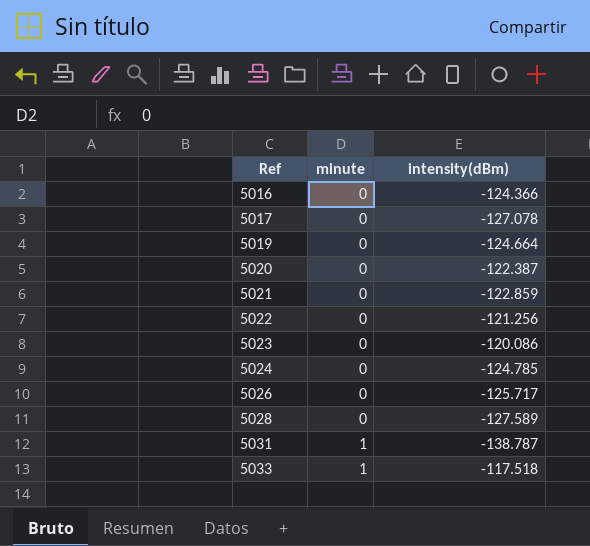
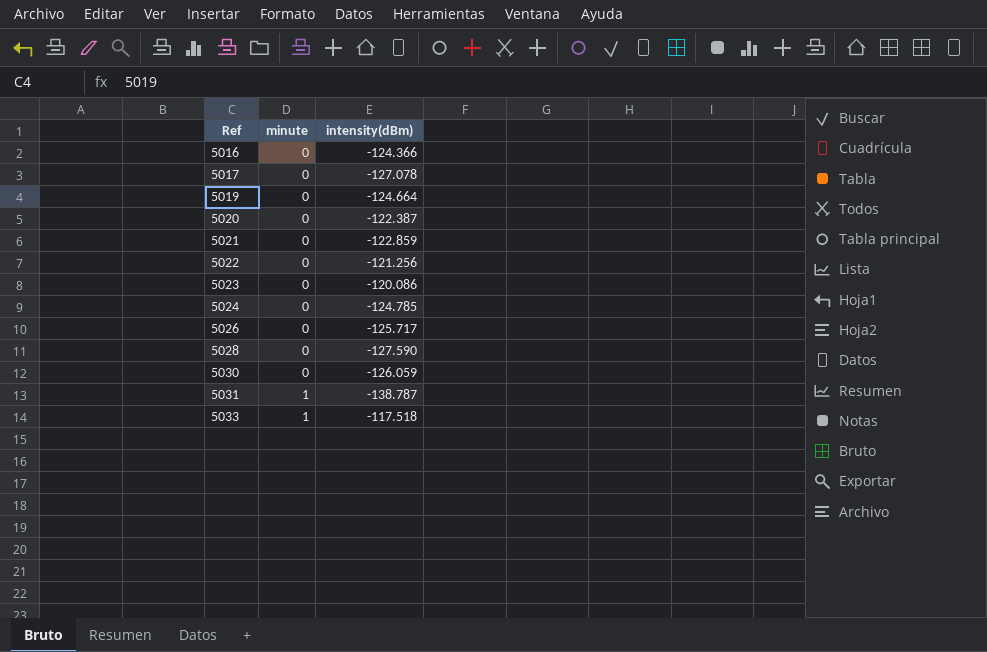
5028 | intensity(dBm): -127.589 -> -127.590
row 5030: none -> 0 | -126.059

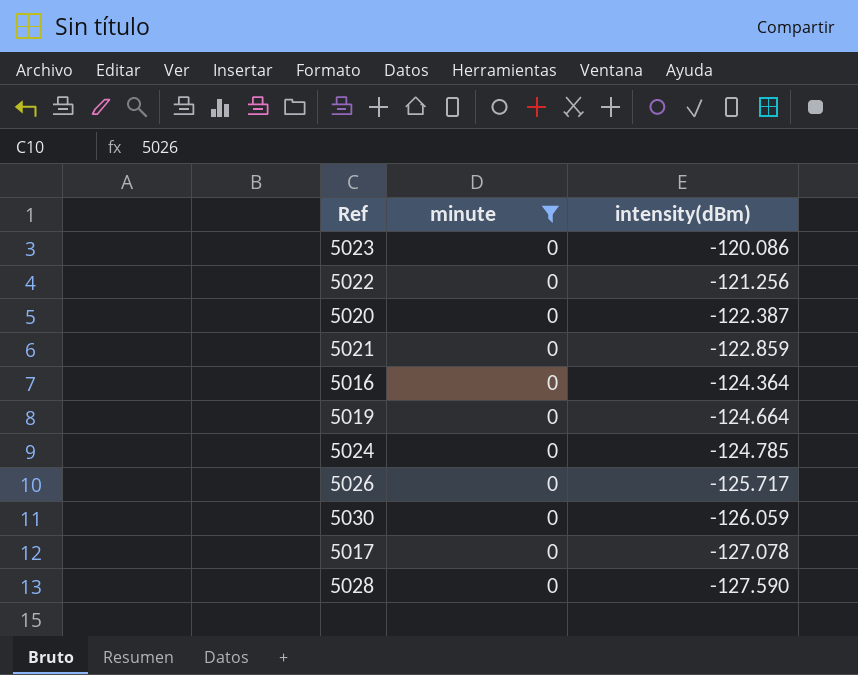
filter: none -> minute = 0
row order: Ref ascending -> intensity(dBm) descending
5016 | intensity(dBm): -124.366 -> -124.364

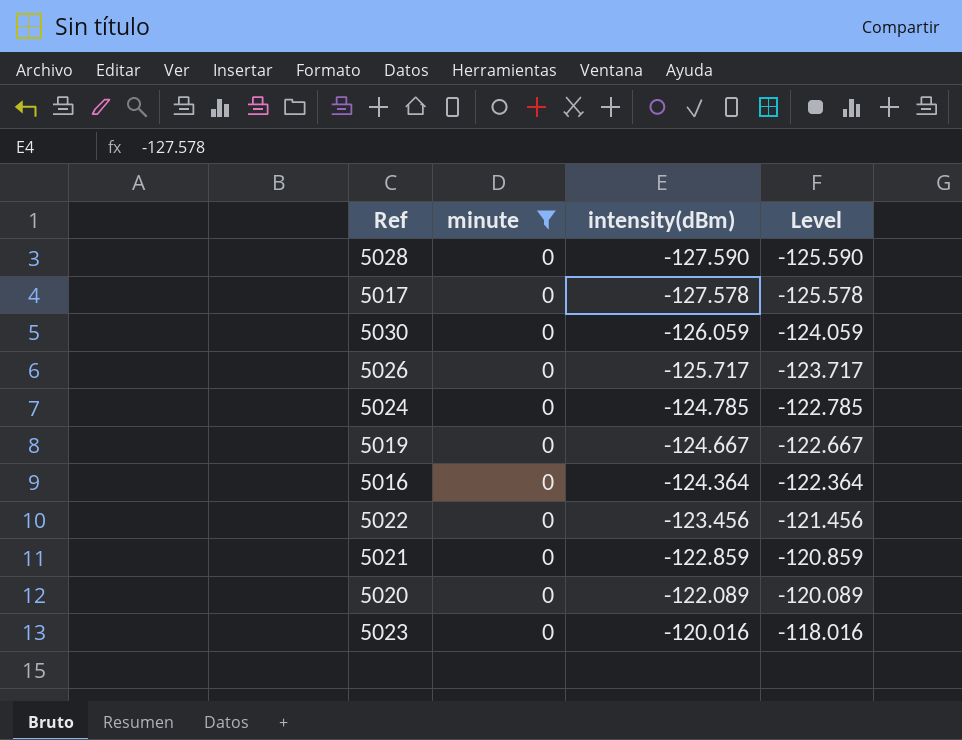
row order: intensity(dBm) descending -> intensity(dBm) ascending
column Level | formula: none -> [intensity(dBm)] + 2
5017 | intensity(dBm): -127.078 -> -127.578
5019 | intensity(dBm): -124.664 -> -124.667
5022 | intensity(dBm): -121.256 -> -123.456
5020 | intensity(dBm): -122.387 -> -122.089
5023 | intensity(dBm): -120.086 -> -120.016

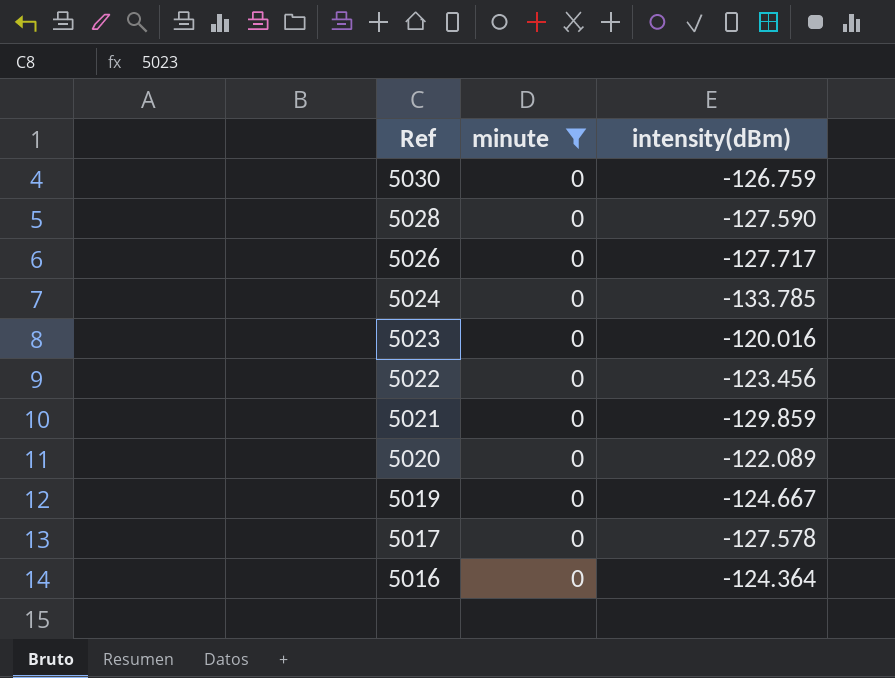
row order: intensity(dBm) ascending -> Ref descending
column Level | formula: [intensity(dBm)] + 2 -> none
5030 | intensity(dBm): -126.059 -> -126.759
5026 | intensity(dBm): -125.717 -> -127.717
5024 | intensity(dBm): -124.785 -> -133.785
5021 | intensity(dBm): -122.859 -> -129.859

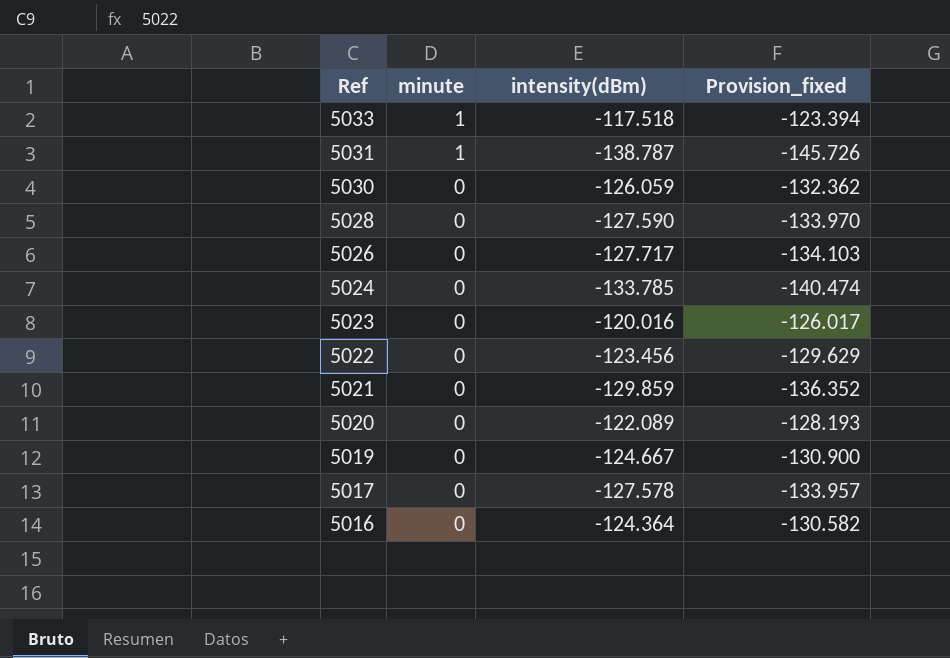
filter: minute = 0 -> none
column Provision_fixed | formula: none -> [intensity(dBm)] * 1.05
5030 | intensity(dBm): -126.759 -> -126.059

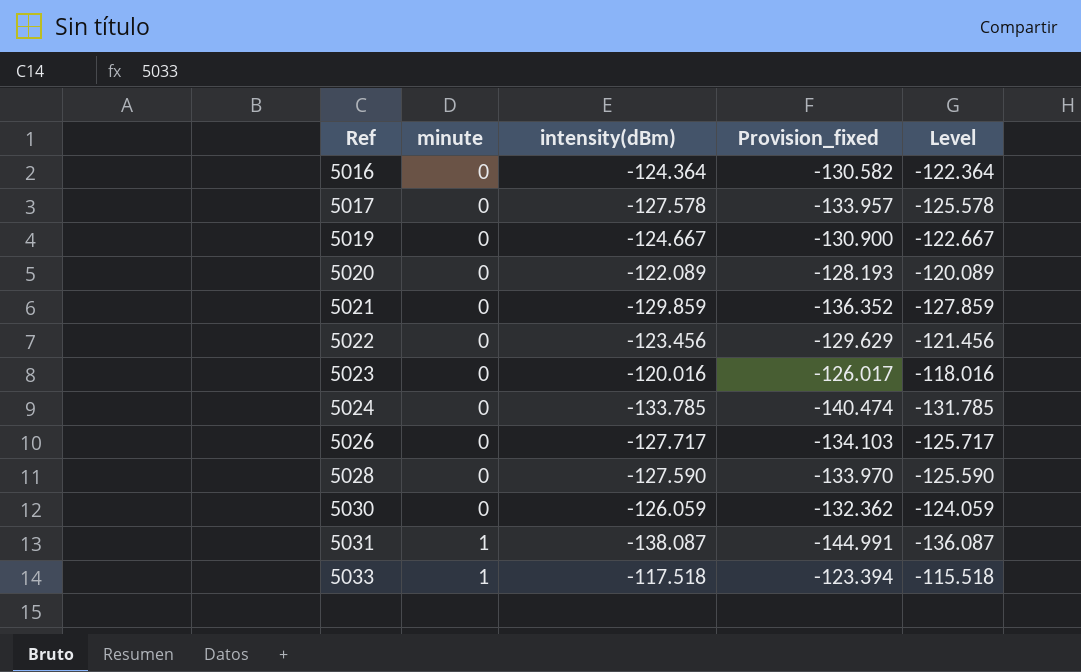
row order: Ref descending -> Ref ascending
column Level | formula: none -> [intensity(dBm)] + 2
5031 | intensity(dBm): -138.787 -> -138.087
5031 | Provision_fixed: -145.726 -> -144.991

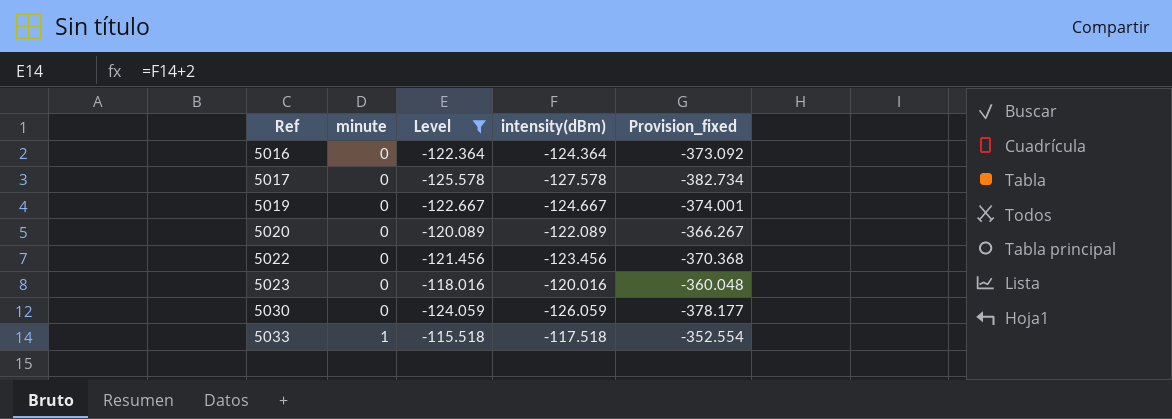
filter: none -> Level >= -125.578
column Level | position: 5 -> 3
column Provision_fixed | formula: [intensity(dBm)] * 1.05 -> [intensity(dBm)] * 3

